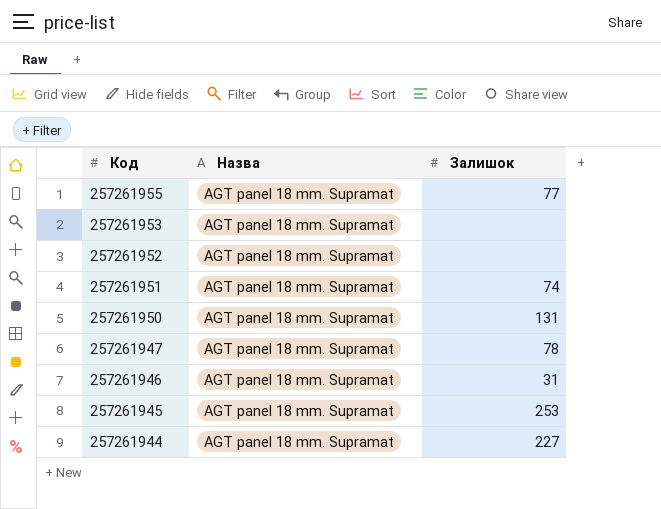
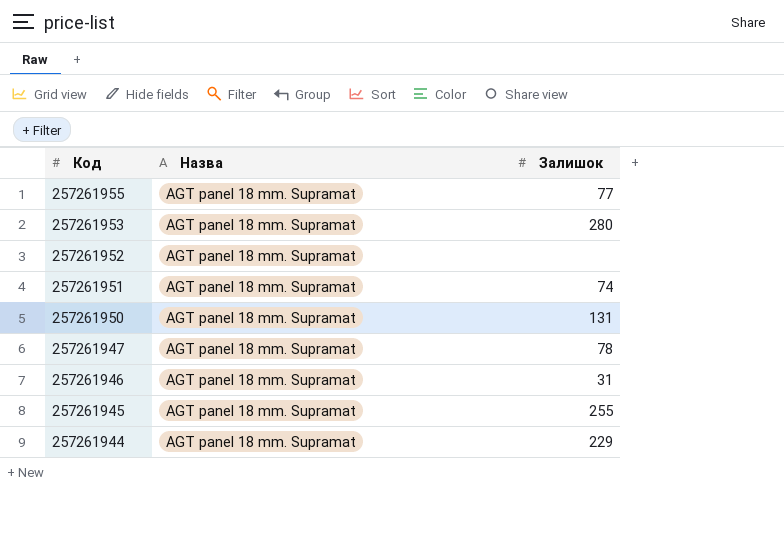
257261953 | Залишок: none -> 280
257261945 | Залишок: 253 -> 255
257261944 | Залишок: 227 -> 229

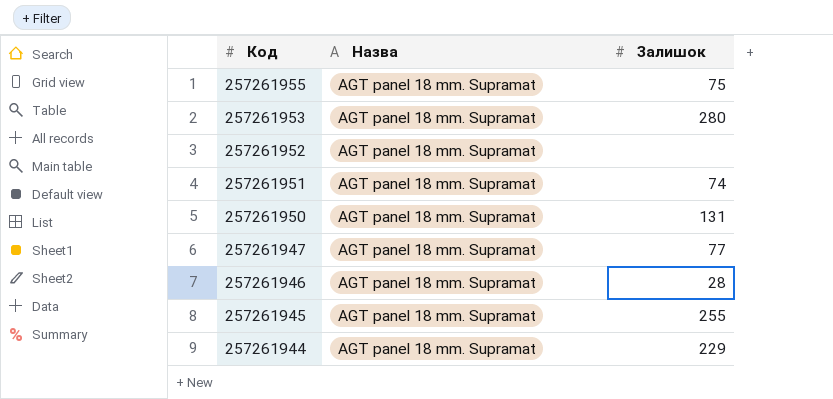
257261955 | Залишок: 77 -> 75
257261947 | Залишок: 78 -> 77
257261946 | Залишок: 31 -> 28

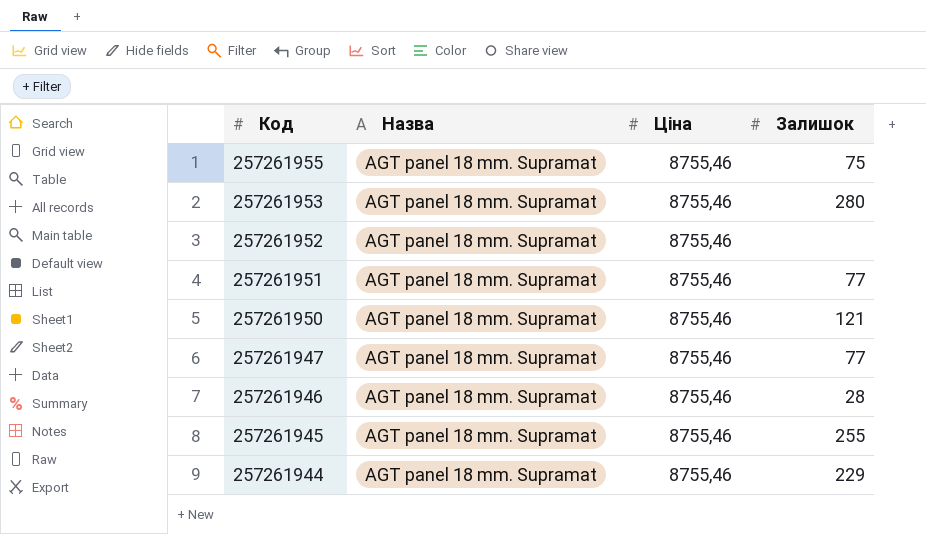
column Ціна | position: none -> 3
257261951 | Залишок: 74 -> 77
257261950 | Залишок: 131 -> 121

